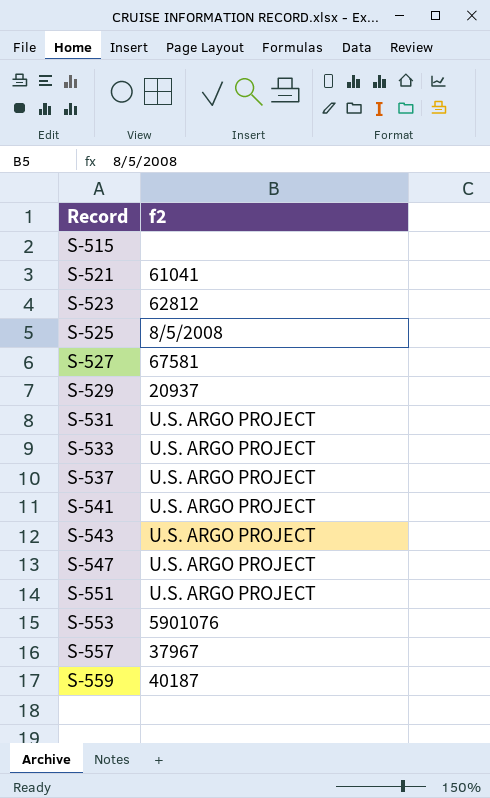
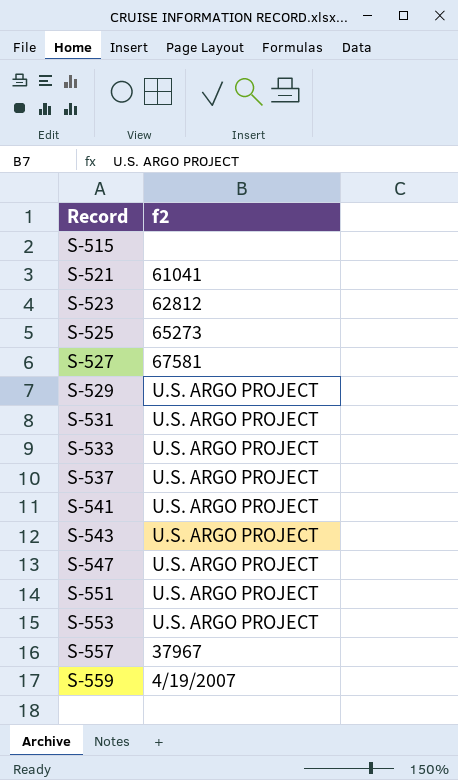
S-525 | f2: 8/5/2008 -> 65273
S-529 | f2: 20937 -> U.S. ARGO PROJECT
S-553 | f2: 5901076 -> U.S. ARGO PROJECT
S-559 | f2: 40187 -> 4/19/2007

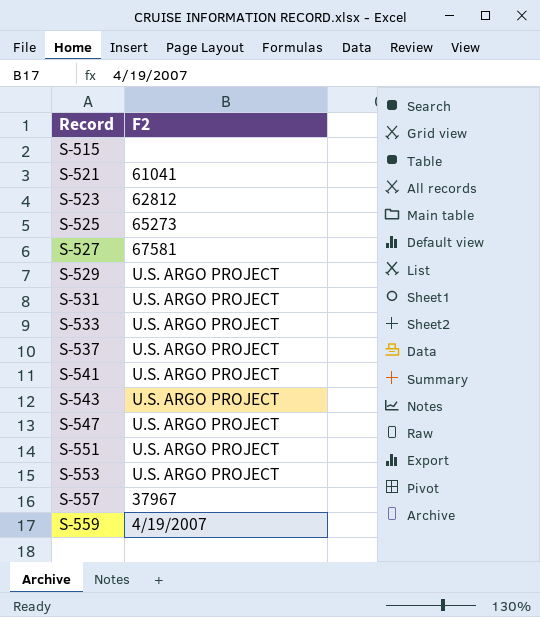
column name: f2 -> F2

